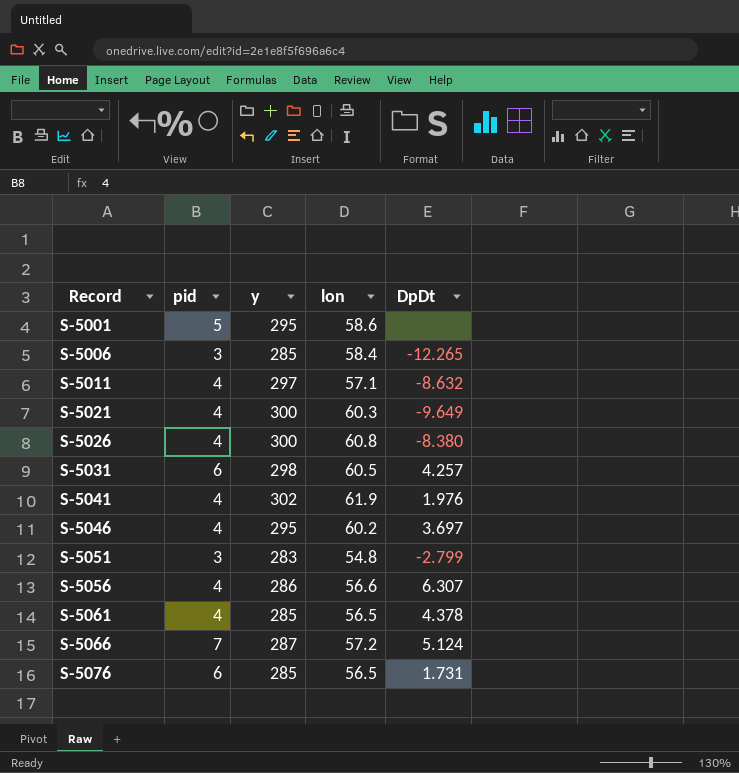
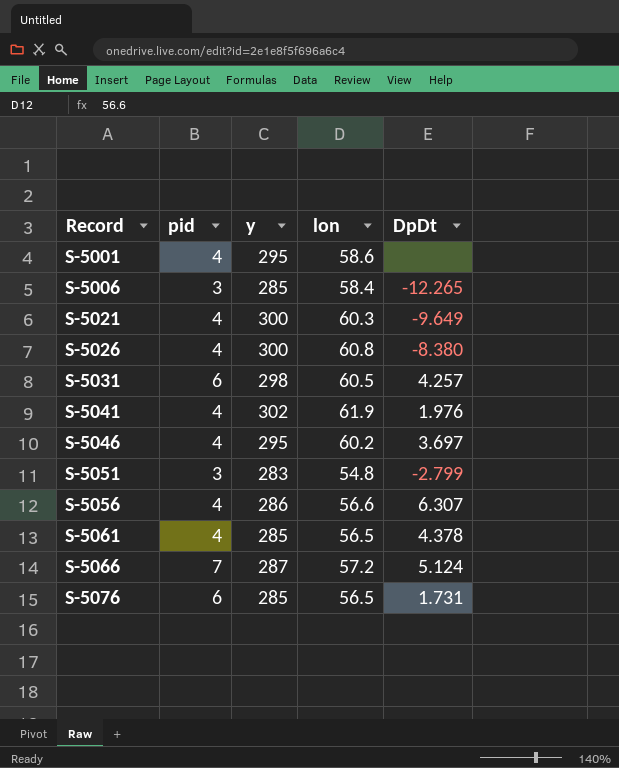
row S-5011: 4 | 297 | 57.1 | -8.632 -> none
S-5001 | pid: 5 -> 4

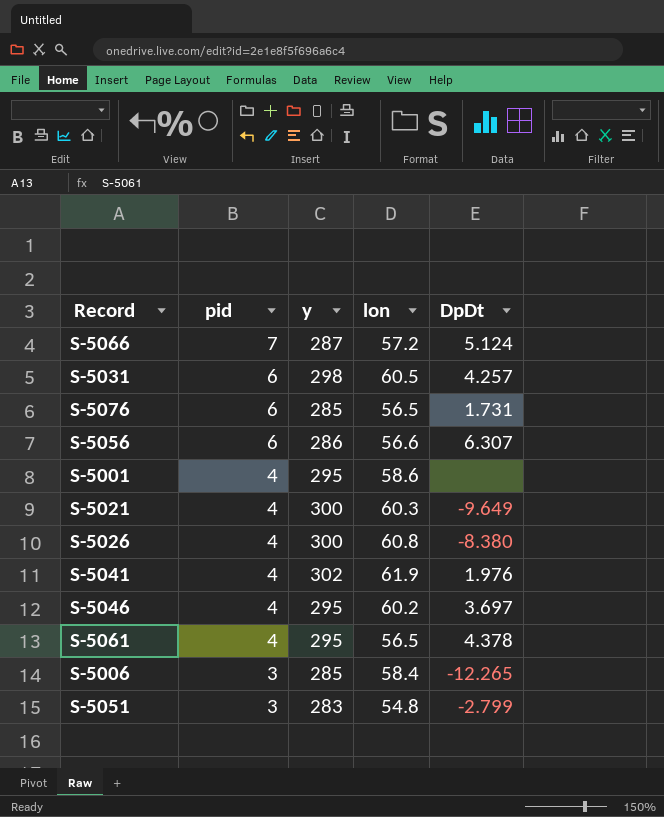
row order: Record ascending -> pid descending
S-5056 | pid: 4 -> 6
S-5061 | y: 285 -> 295

